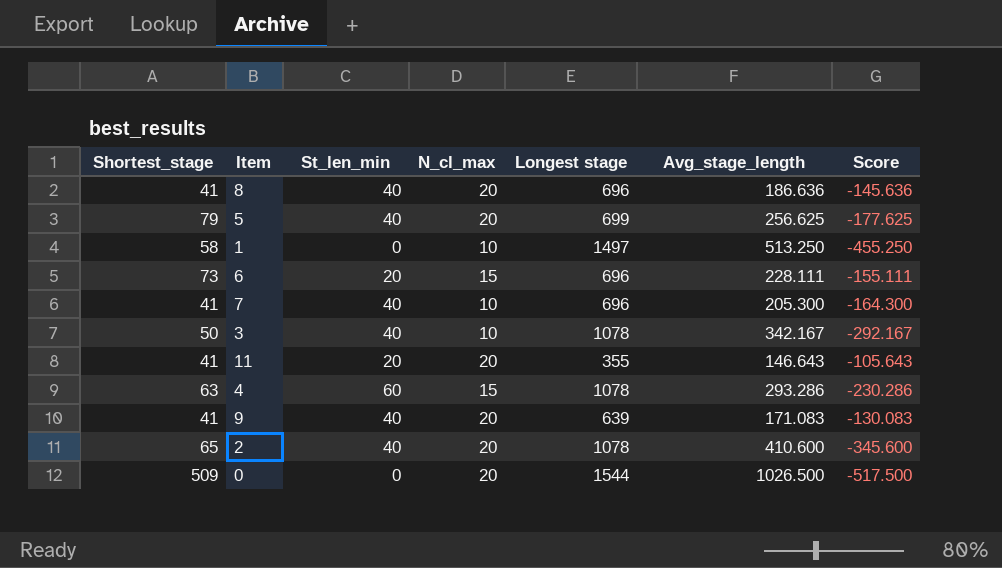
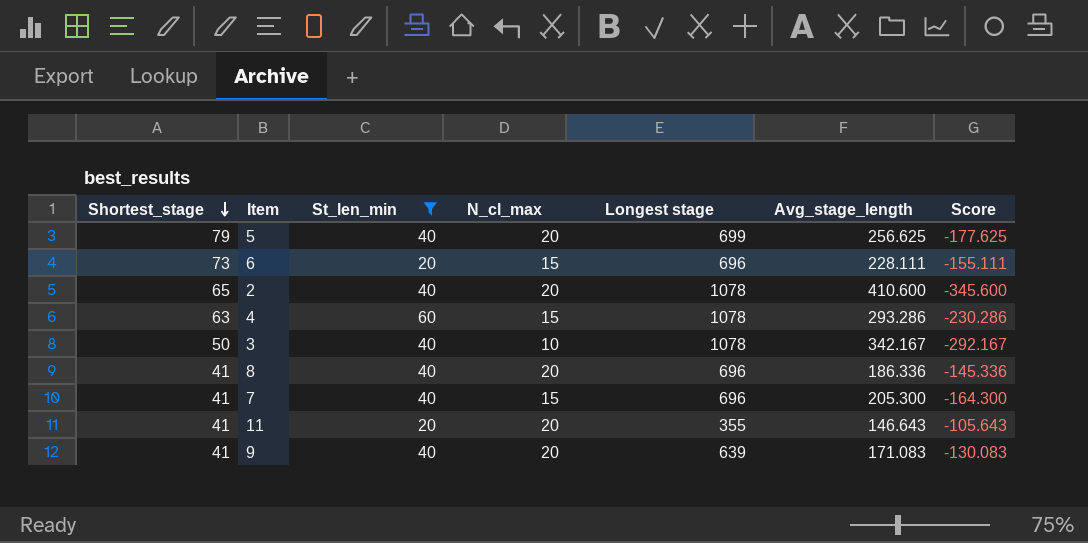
filter: none -> St_len_min != 0
row order: none -> Shortest_stage descending
8 | Avg_stage_length: 186.636 -> 186.336
8 | Score: -145.636 -> -145.336
7 | N_cl_max: 10 -> 15

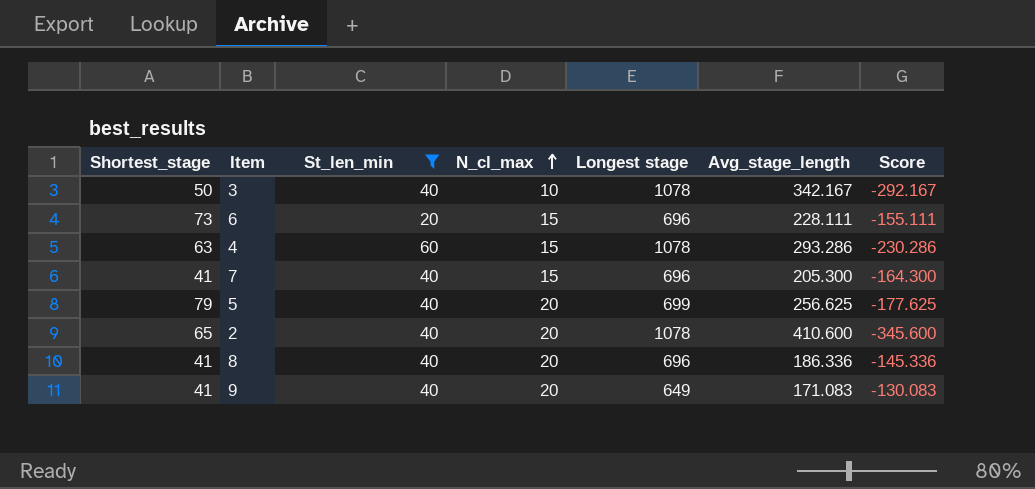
row order: Shortest_stage descending -> N_cl_max ascending
row 11: 41 | 20 | 20 | 355 | 146.643 | -105.643 -> none
9 | Longest stage: 639 -> 649

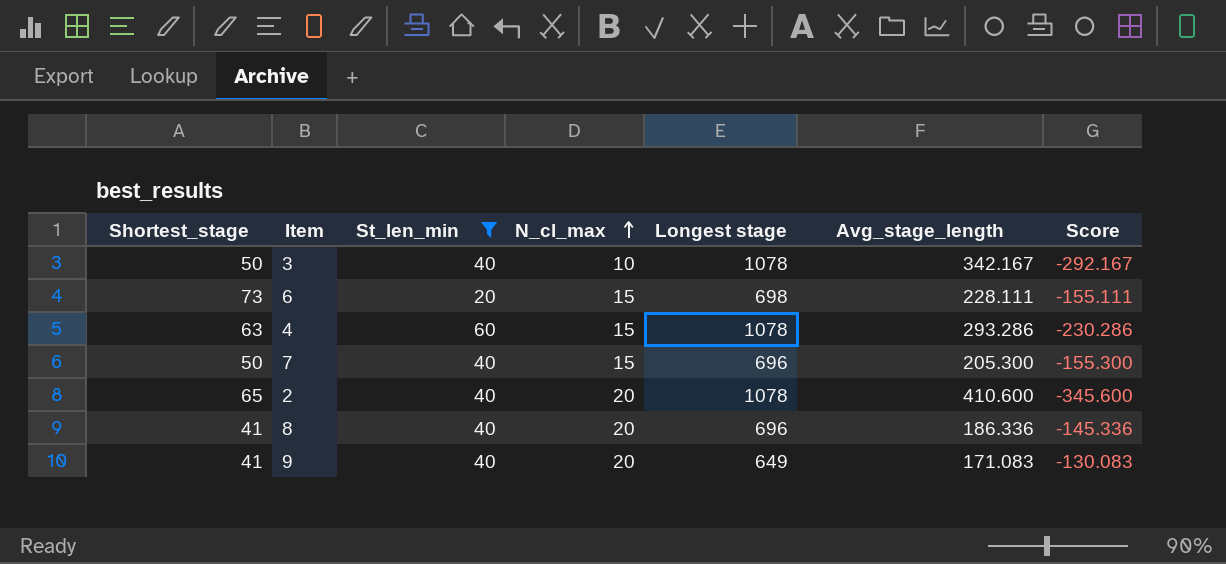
row 5: 79 | 40 | 20 | 699 | 256.625 | -177.625 -> none
6 | Longest stage: 696 -> 698
7 | Shortest_stage: 41 -> 50
7 | Score: -164.300 -> -155.300

